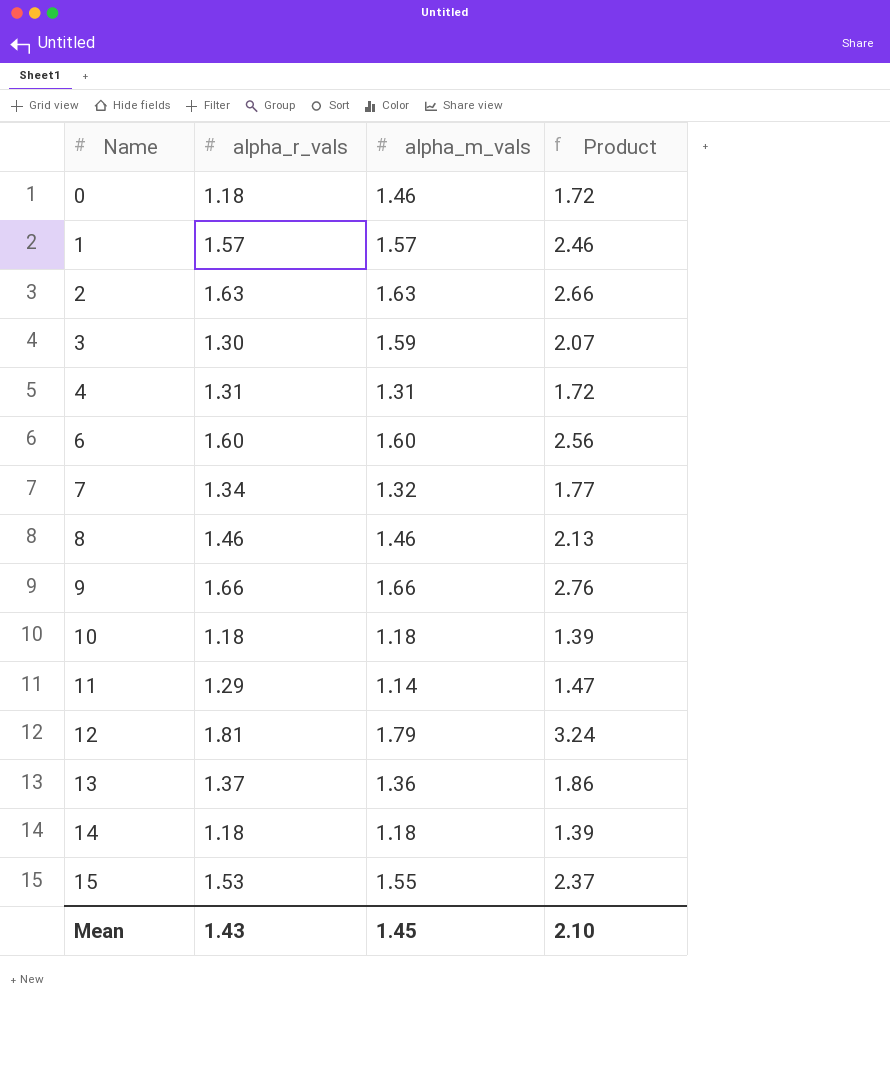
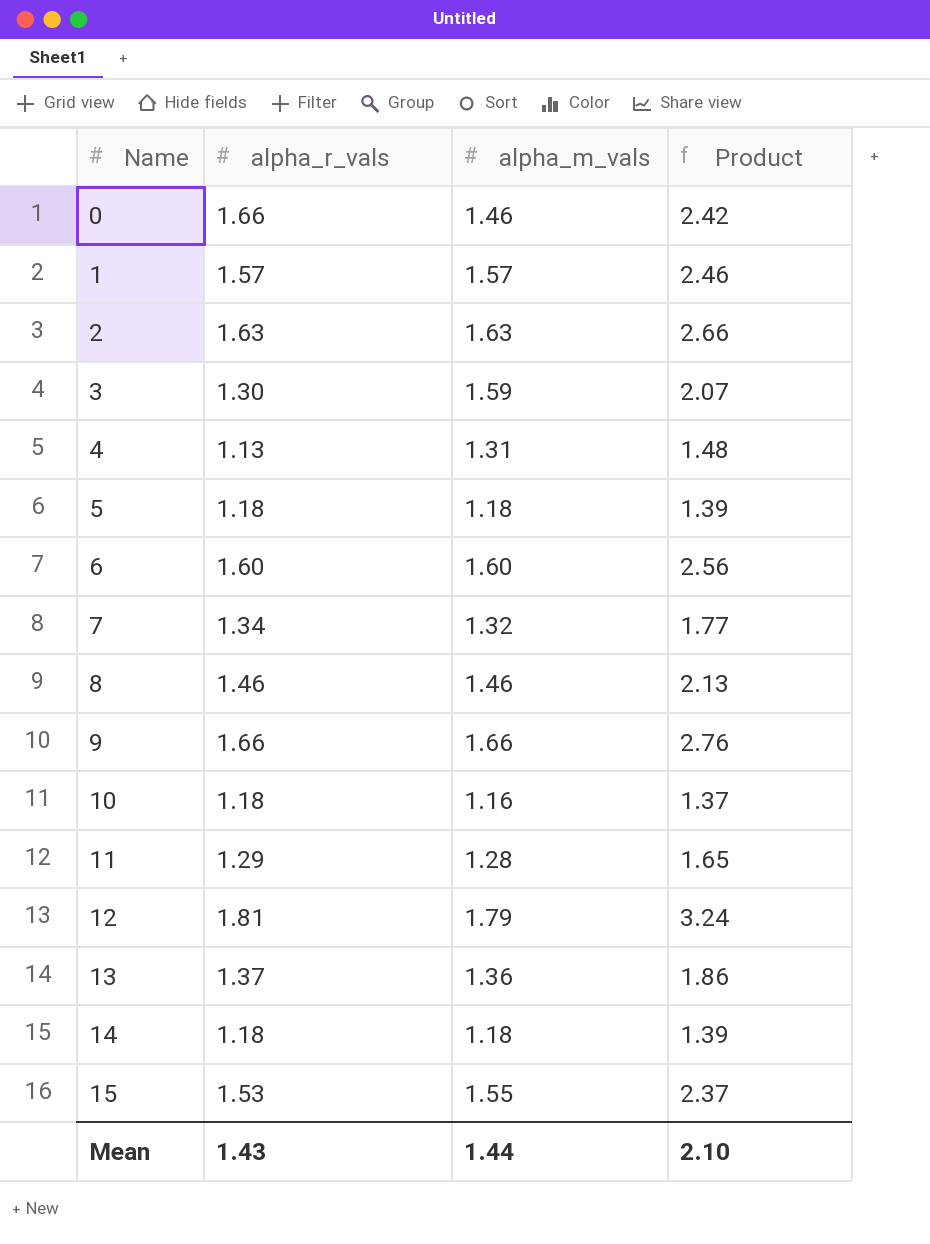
0 | alpha_r_vals: 1.18 -> 1.66
0 | Product: 1.72 -> 2.42
4 | alpha_r_vals: 1.31 -> 1.13
4 | Product: 1.72 -> 1.48
row 5: none -> 1.18 | 1.18 | 1.39
10 | alpha_m_vals: 1.18 -> 1.16
10 | Product: 1.39 -> 1.37
11 | alpha_m_vals: 1.14 -> 1.28
11 | Product: 1.47 -> 1.65
Mean | alpha_m_vals: 1.45 -> 1.44

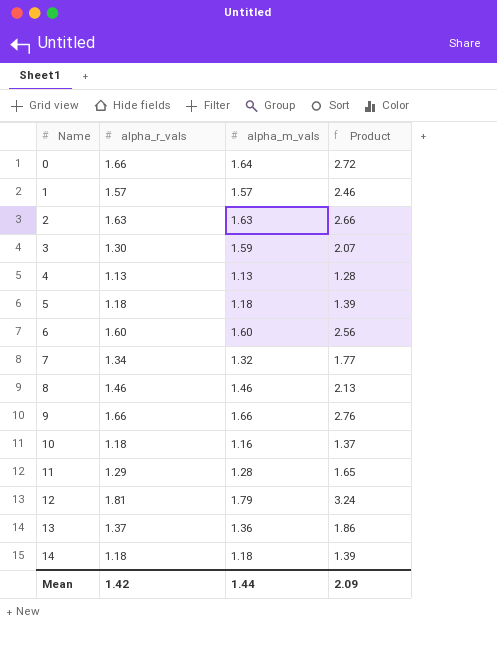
row 15: 1.53 | 1.55 | 2.37 -> none
0 | alpha_m_vals: 1.46 -> 1.64
0 | Product: 2.42 -> 2.72
4 | alpha_m_vals: 1.31 -> 1.13
4 | Product: 1.48 -> 1.28
Mean | alpha_r_vals: 1.43 -> 1.42
Mean | Product: 2.10 -> 2.09

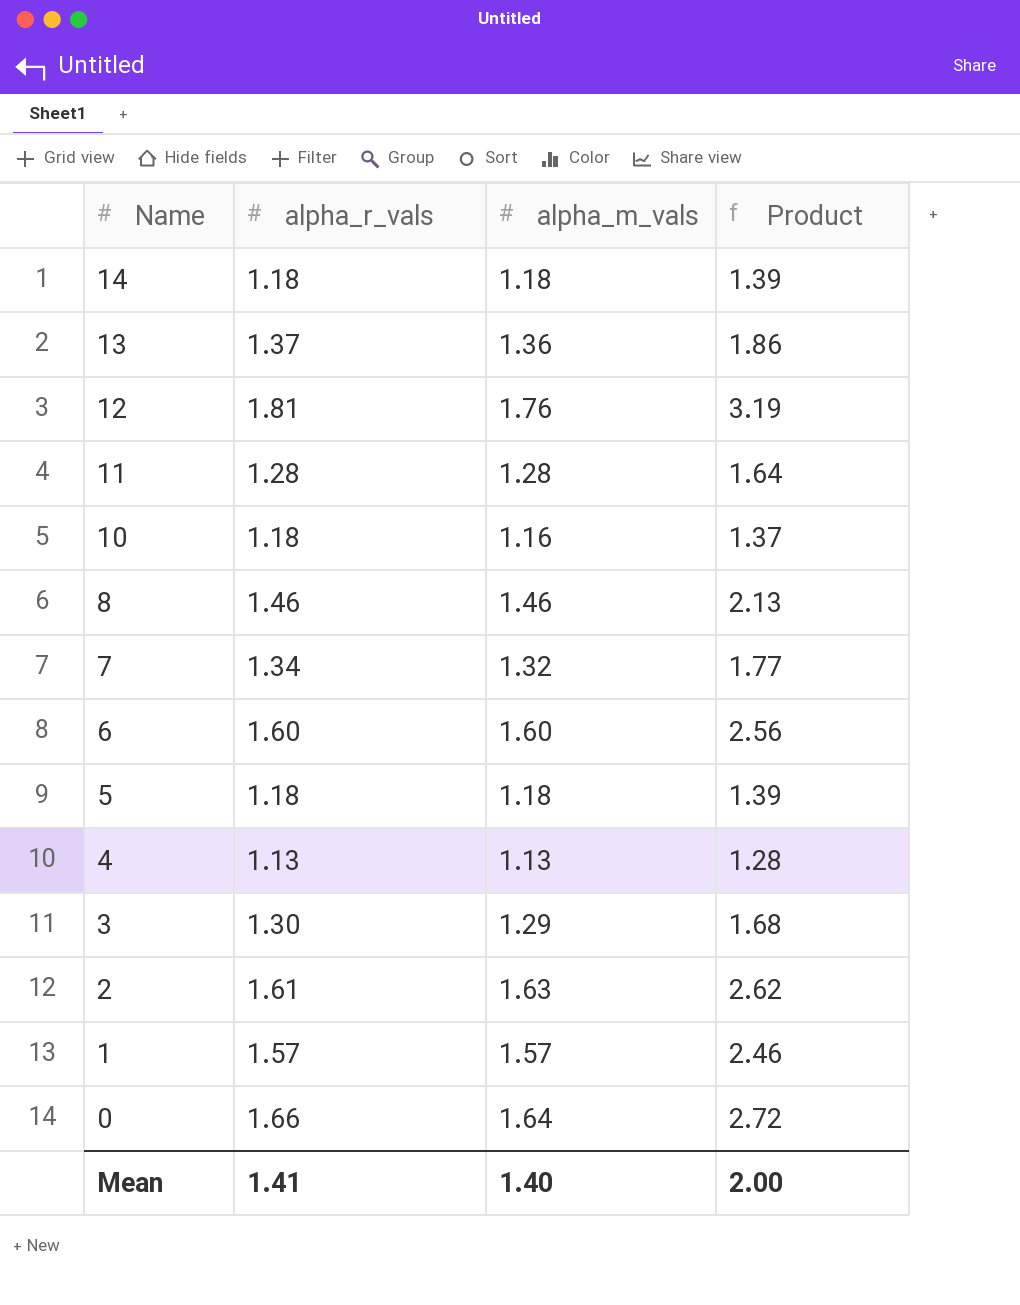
row order: Name ascending -> Name descending
row 9: 1.66 | 1.66 | 2.76 -> none
12 | alpha_m_vals: 1.79 -> 1.76
12 | Product: 3.24 -> 3.19
11 | alpha_r_vals: 1.29 -> 1.28
11 | Product: 1.65 -> 1.64
3 | alpha_m_vals: 1.59 -> 1.29
3 | Product: 2.07 -> 1.68
2 | alpha_r_vals: 1.63 -> 1.61
2 | Product: 2.66 -> 2.62
Mean | alpha_r_vals: 1.42 -> 1.41
Mean | alpha_m_vals: 1.44 -> 1.40
Mean | Product: 2.09 -> 2.00

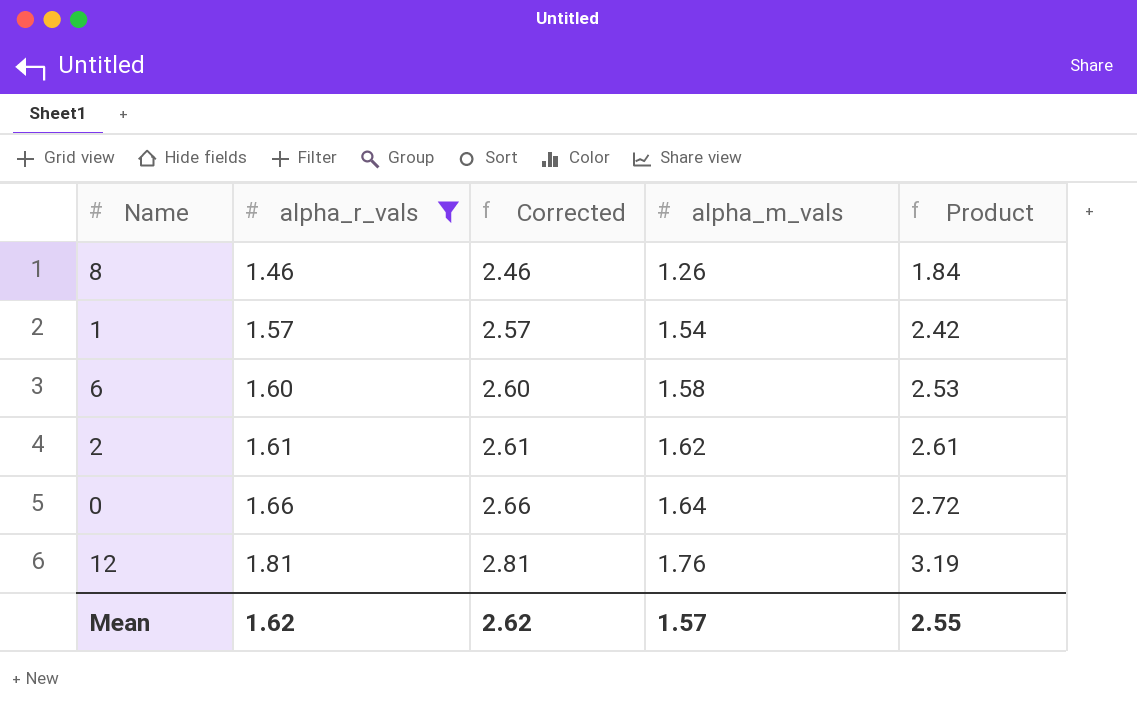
filter: none -> alpha_r_vals >= 1.46
row order: Name descending -> alpha_r_vals ascending
column Corrected | formula: none -> [alpha_r_vals] + 1
8 | alpha_m_vals: 1.46 -> 1.26
8 | Product: 2.13 -> 1.84
1 | alpha_m_vals: 1.57 -> 1.54
1 | Product: 2.46 -> 2.42
6 | alpha_m_vals: 1.60 -> 1.58
6 | Product: 2.56 -> 2.53
2 | alpha_m_vals: 1.63 -> 1.62
2 | Product: 2.62 -> 2.61
Mean | alpha_r_vals: 1.41 -> 1.62
Mean | alpha_m_vals: 1.40 -> 1.57
Mean | Product: 2.00 -> 2.55

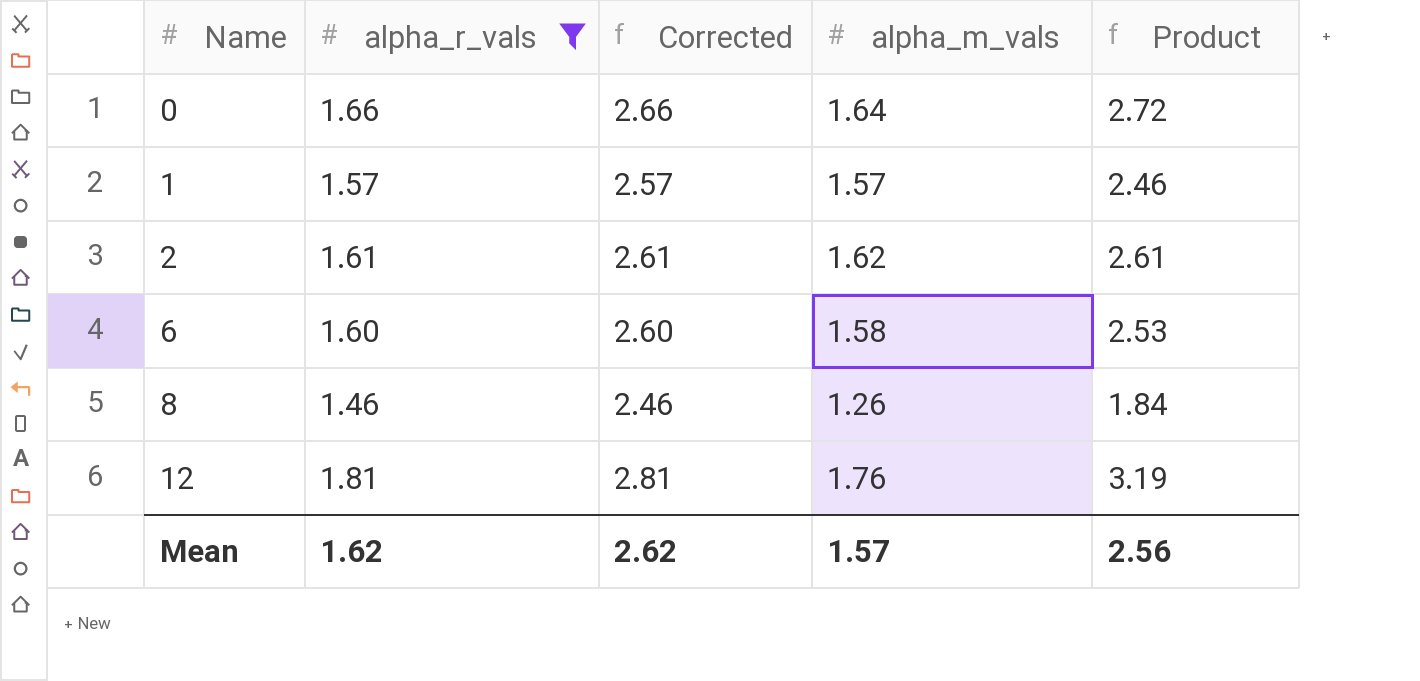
row order: alpha_r_vals ascending -> Name ascending
1 | alpha_m_vals: 1.54 -> 1.57
1 | Product: 2.42 -> 2.46
Mean | Product: 2.55 -> 2.56

